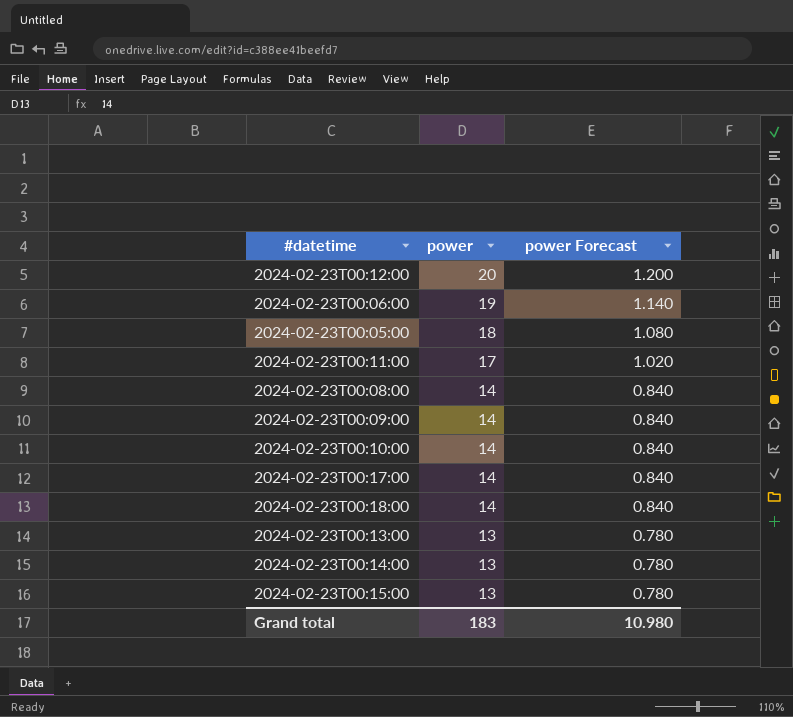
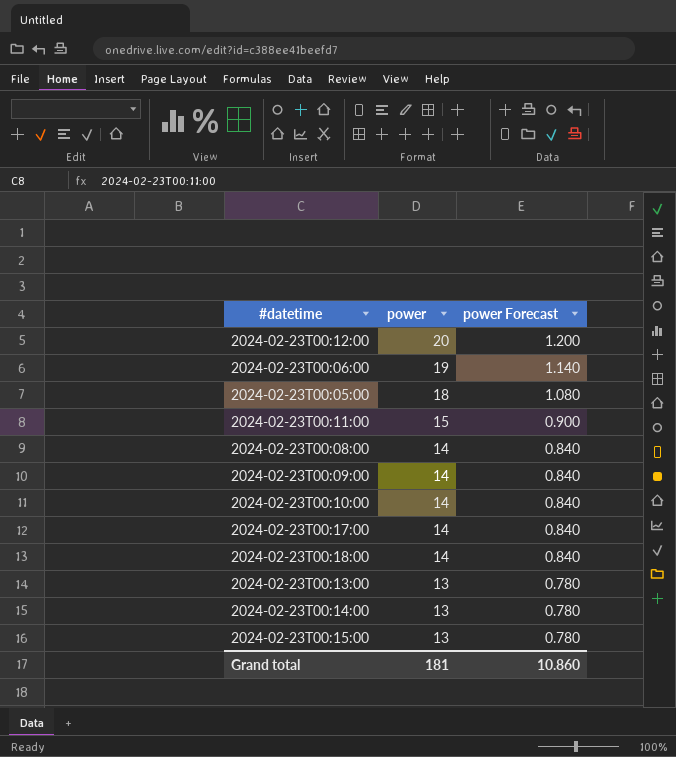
2024-02-23T00:11:00 | power: 17 -> 15
2024-02-23T00:11:00 | power Forecast: 1.020 -> 0.900
Grand total | power: 183 -> 181
Grand total | power Forecast: 10.980 -> 10.860

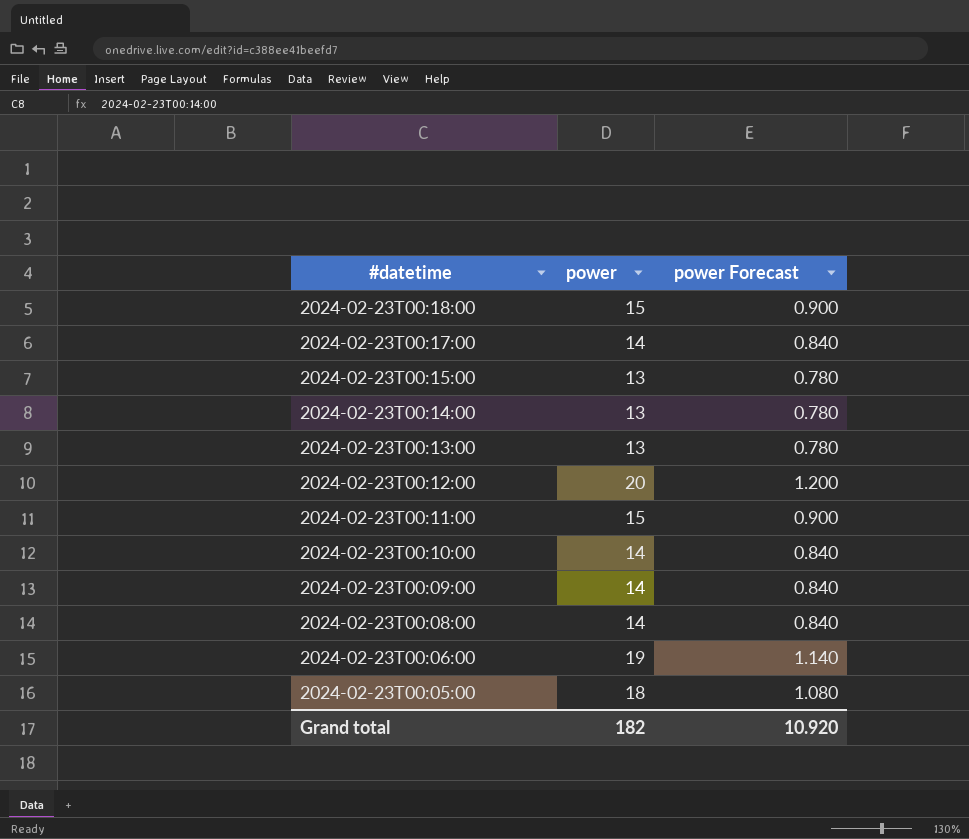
row order: power descending -> #datetime descending
2024-02-23T00:18:00 | power: 14 -> 15
2024-02-23T00:18:00 | power Forecast: 0.840 -> 0.900
Grand total | power: 181 -> 182
Grand total | power Forecast: 10.860 -> 10.920

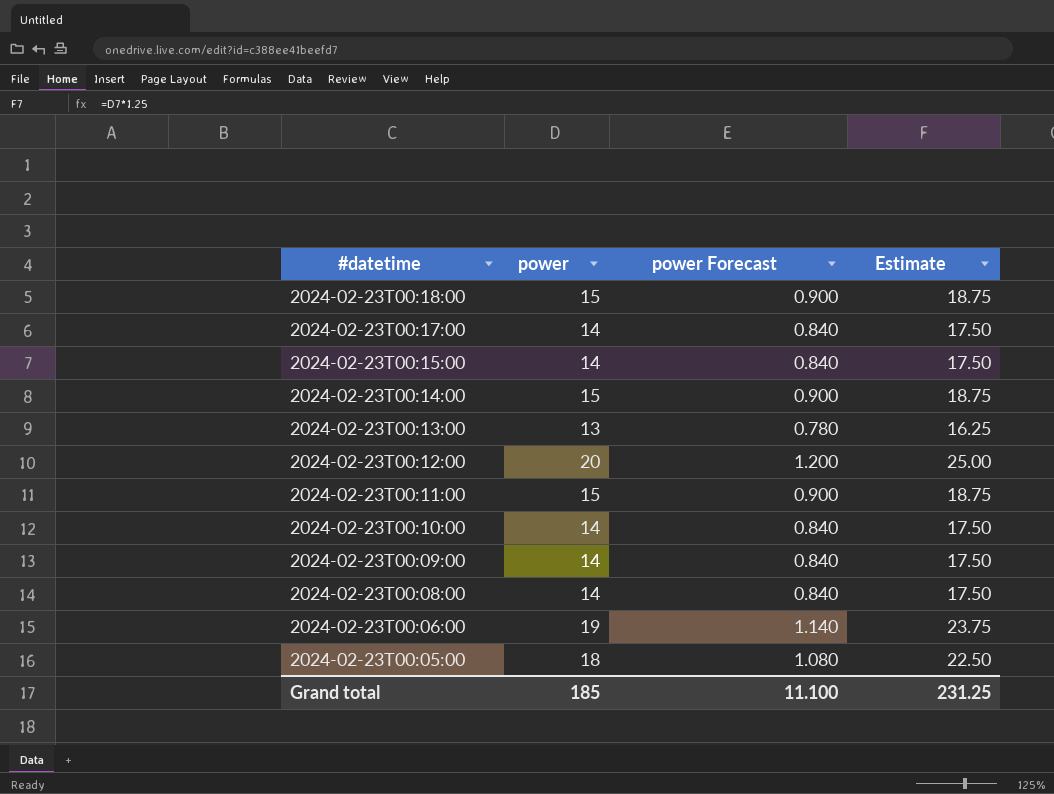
column Estimate | formula: none -> [power] * 1.25
2024-02-23T00:15:00 | power: 13 -> 14
2024-02-23T00:15:00 | power Forecast: 0.780 -> 0.840
2024-02-23T00:14:00 | power: 13 -> 15
2024-02-23T00:14:00 | power Forecast: 0.780 -> 0.900
Grand total | power: 182 -> 185
Grand total | power Forecast: 10.920 -> 11.100

